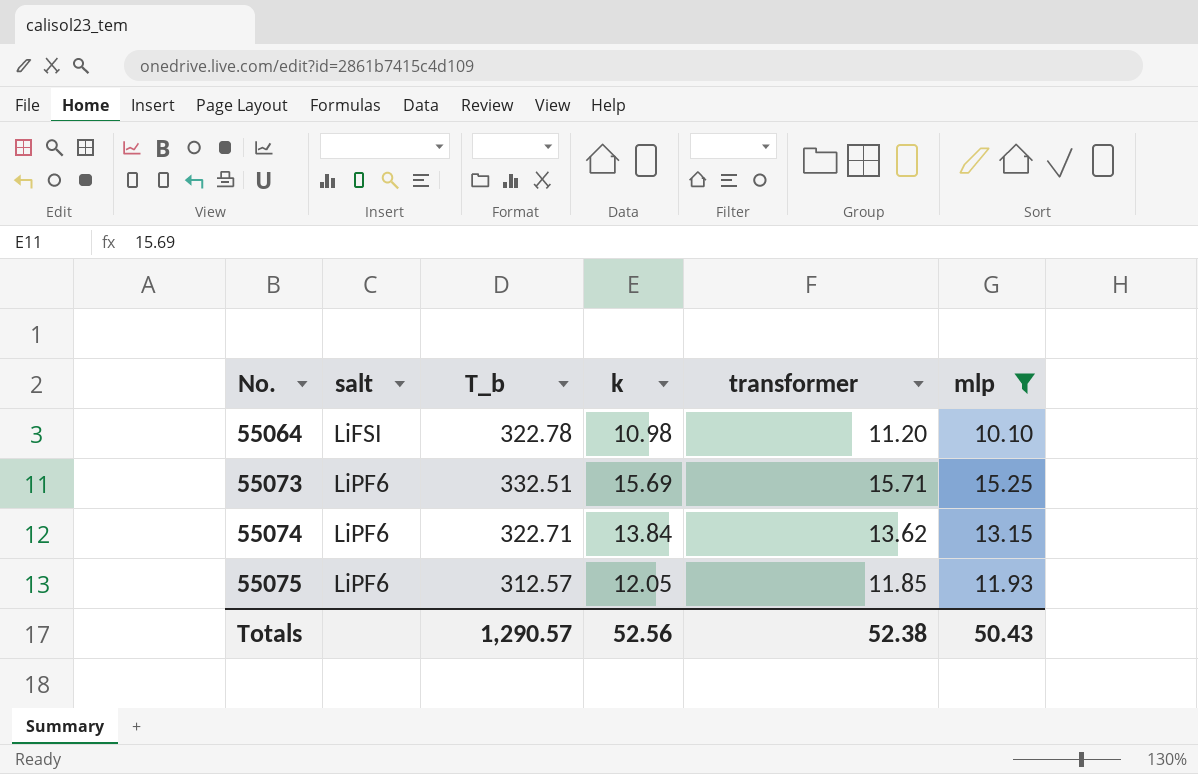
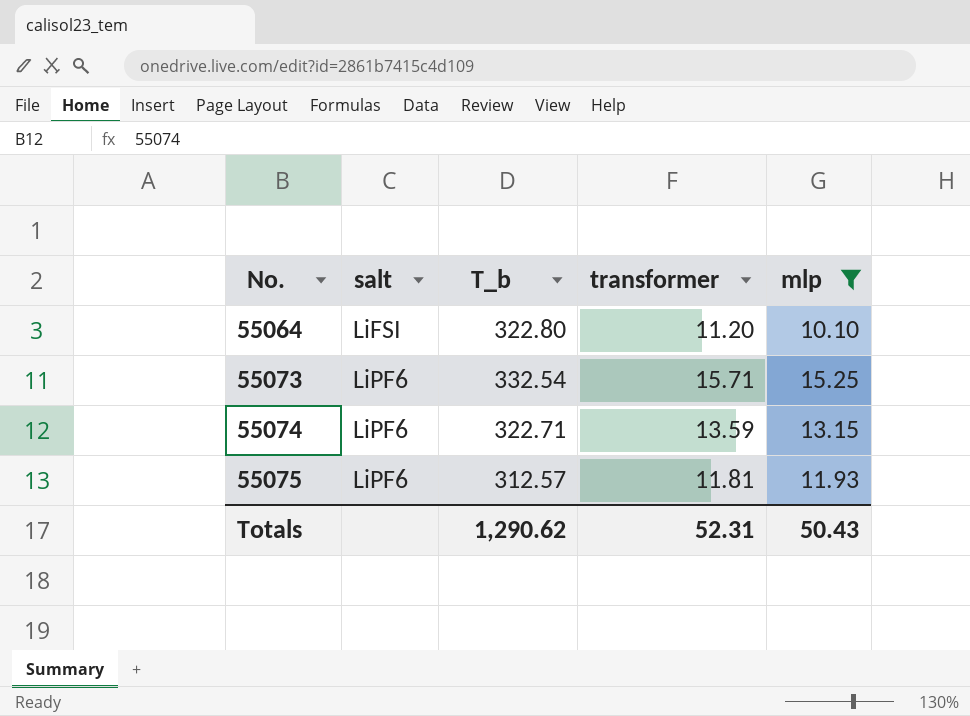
column k | position: 4 -> none
55064 | T_b: 322.78 -> 322.80
55073 | T_b: 332.51 -> 332.54
55074 | transformer: 13.62 -> 13.59
55075 | transformer: 11.85 -> 11.81
Totals | T_b: 1,290.57 -> 1,290.62
Totals | transformer: 52.38 -> 52.31

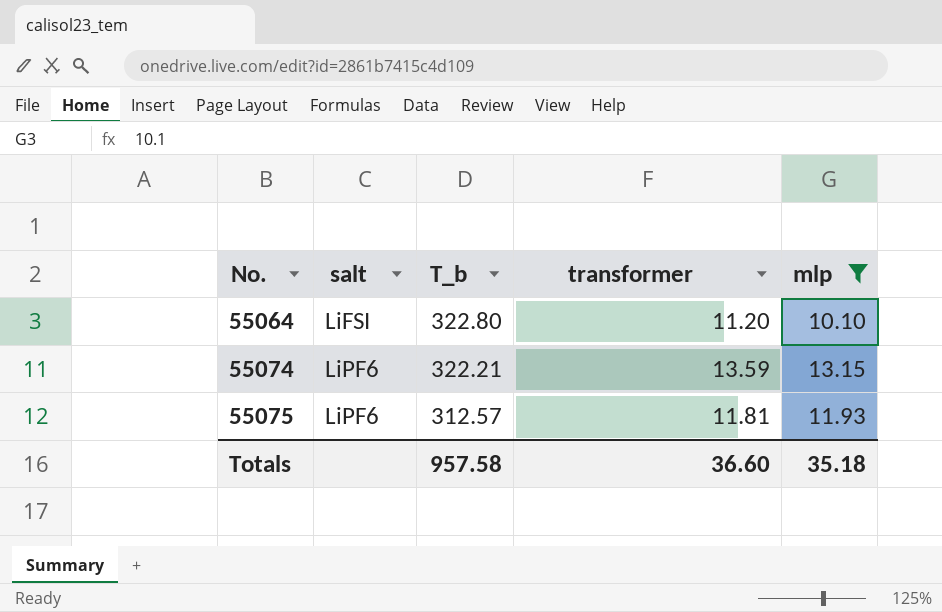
row 55073: LiPF6 | 332.54 | 15.71 | 15.25 -> none
55074 | T_b: 322.71 -> 322.21
Totals | T_b: 1,290.62 -> 957.58
Totals | transformer: 52.31 -> 36.60
Totals | mlp: 50.43 -> 35.18

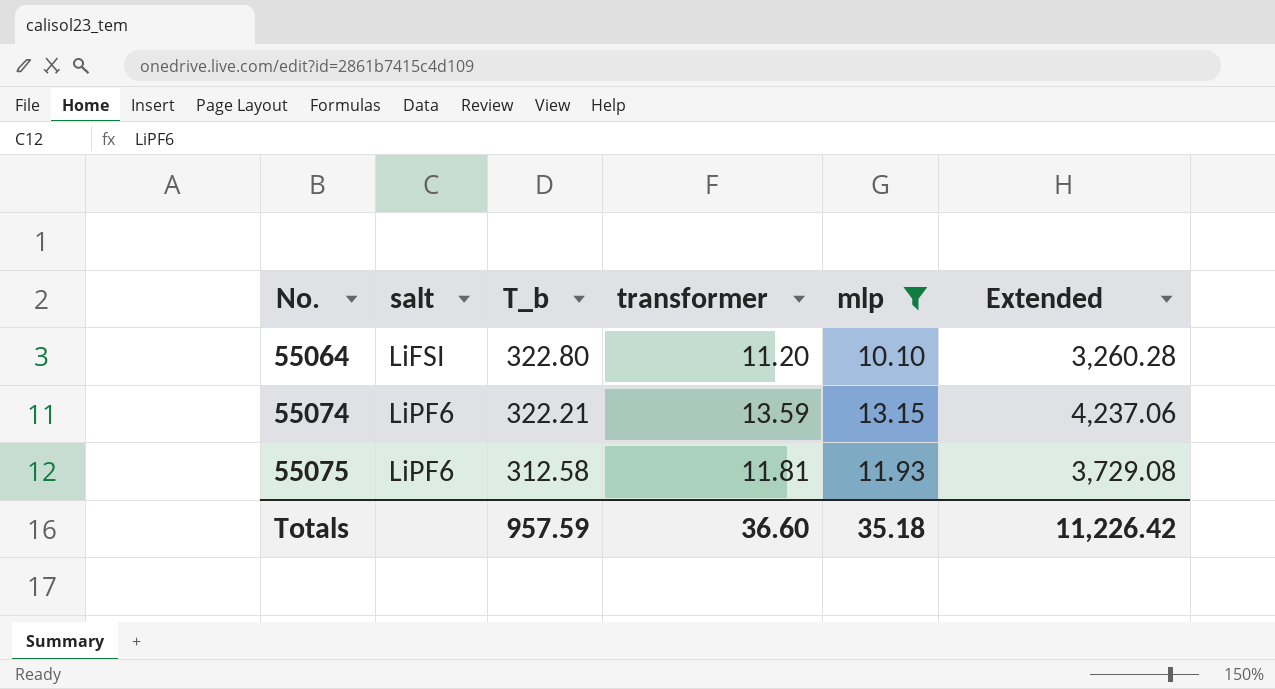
column Extended | formula: none -> [T_b] * [mlp]
55075 | T_b: 312.57 -> 312.58
Totals | T_b: 957.58 -> 957.59

